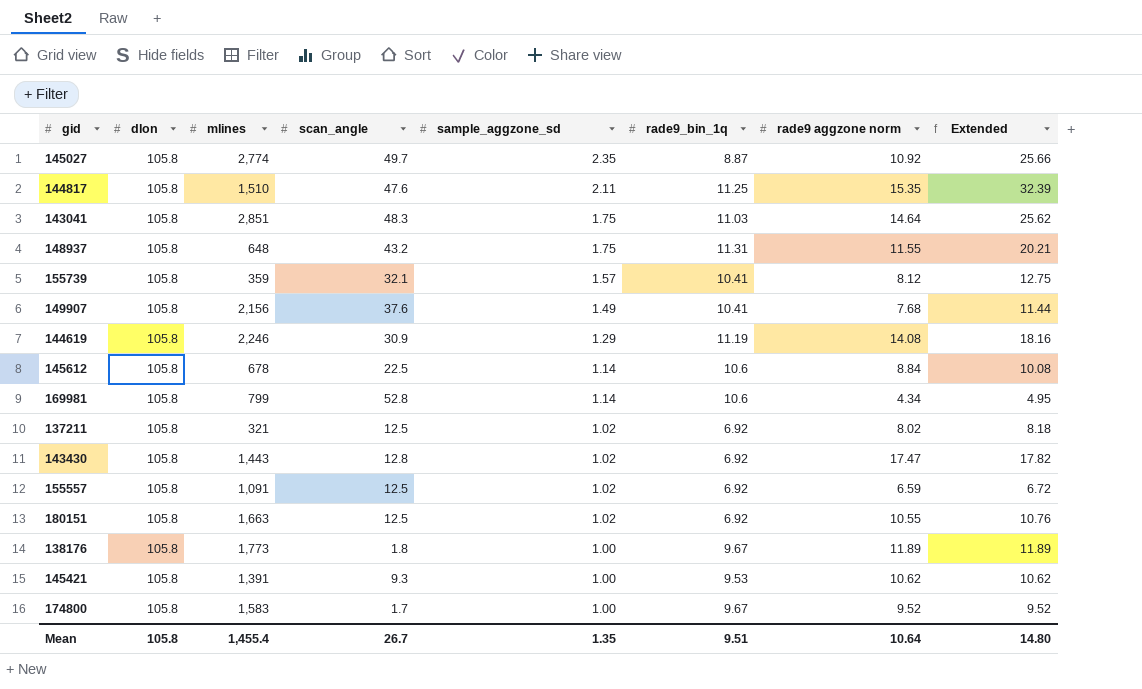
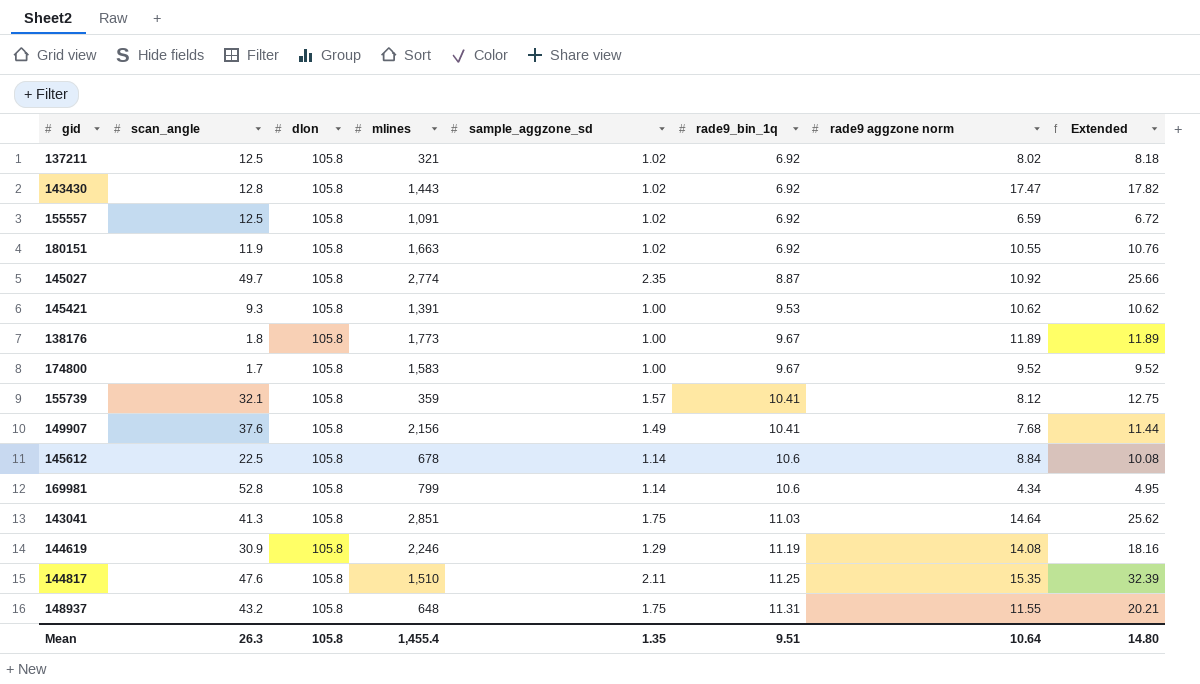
row order: sample_aggzone_sd descending -> rade9_bin_1q ascending
column scan_angle | position: 4 -> 2
180151 | scan_angle: 12.5 -> 11.9
143041 | scan_angle: 48.3 -> 41.3
Mean | scan_angle: 26.7 -> 26.3

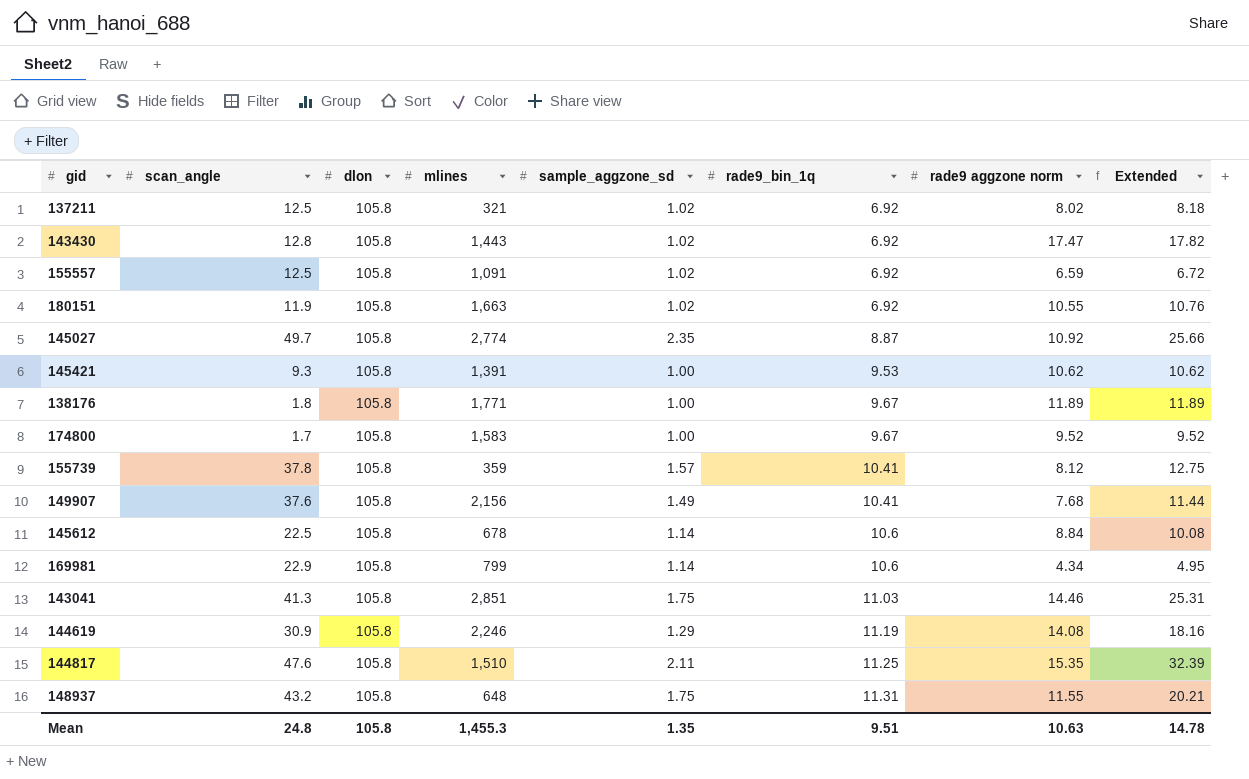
138176 | mlines: 1,773 -> 1,771
155739 | scan_angle: 32.1 -> 37.8
169981 | scan_angle: 52.8 -> 22.9
143041 | rade9 aggzone norm: 14.64 -> 14.46
143041 | Extended: 25.62 -> 25.31
Mean | scan_angle: 26.3 -> 24.8
Mean | mlines: 1,455.4 -> 1,455.3
Mean | rade9 aggzone norm: 10.64 -> 10.63
Mean | Extended: 14.80 -> 14.78

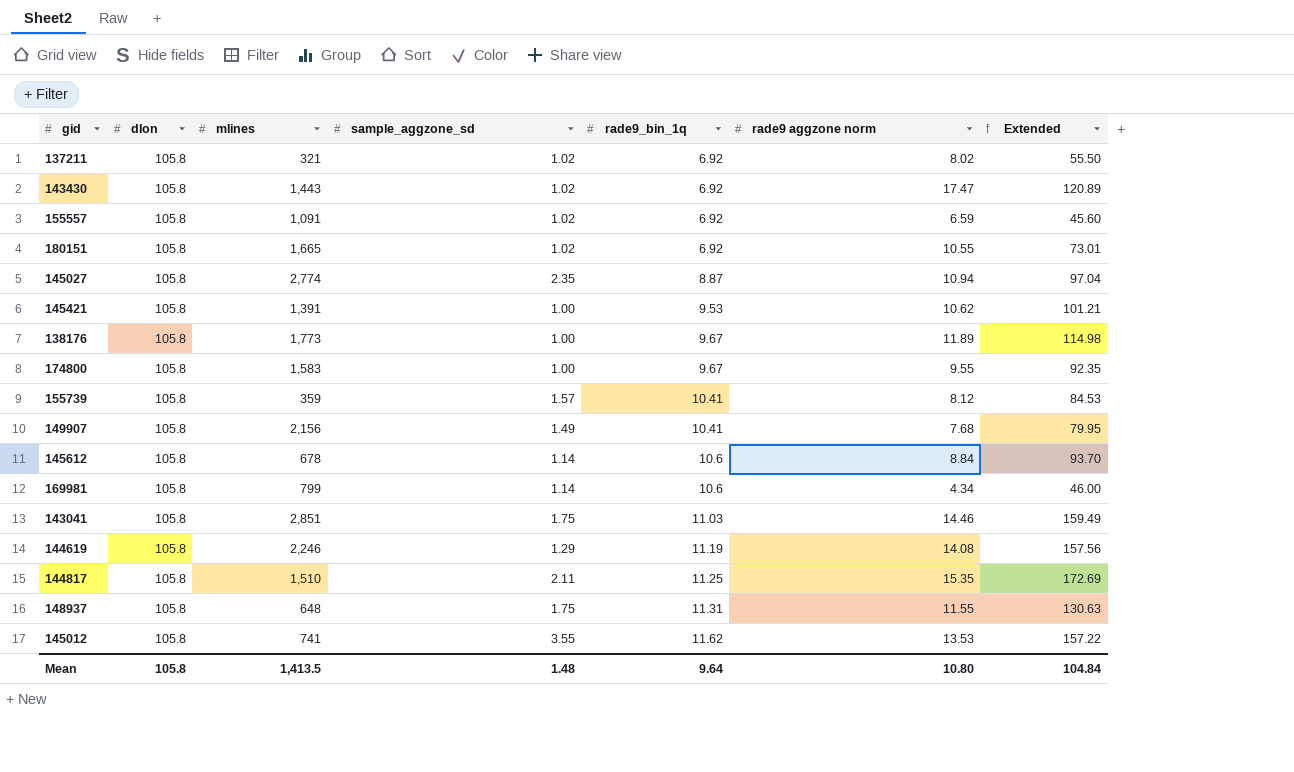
column scan_angle | position: 2 -> none
column Extended | formula: [sample_aggzone_sd] * [rade9 aggzone norm] -> [rade9_bin_1q] * [rade9 aggzone norm]
180151 | mlines: 1,663 -> 1,665
145027 | rade9 aggzone norm: 10.92 -> 10.94
138176 | mlines: 1,771 -> 1,773
174800 | rade9 aggzone norm: 9.52 -> 9.55
row 145012: none -> 105.8 | 741 | 3.55 | 11.62 | 13.53 | 157.22
Mean | mlines: 1,455.3 -> 1,413.5
Mean | sample_aggzone_sd: 1.35 -> 1.48
Mean | rade9_bin_1q: 9.51 -> 9.64
Mean | rade9 aggzone norm: 10.63 -> 10.80
Mean | Extended: 14.78 -> 104.84

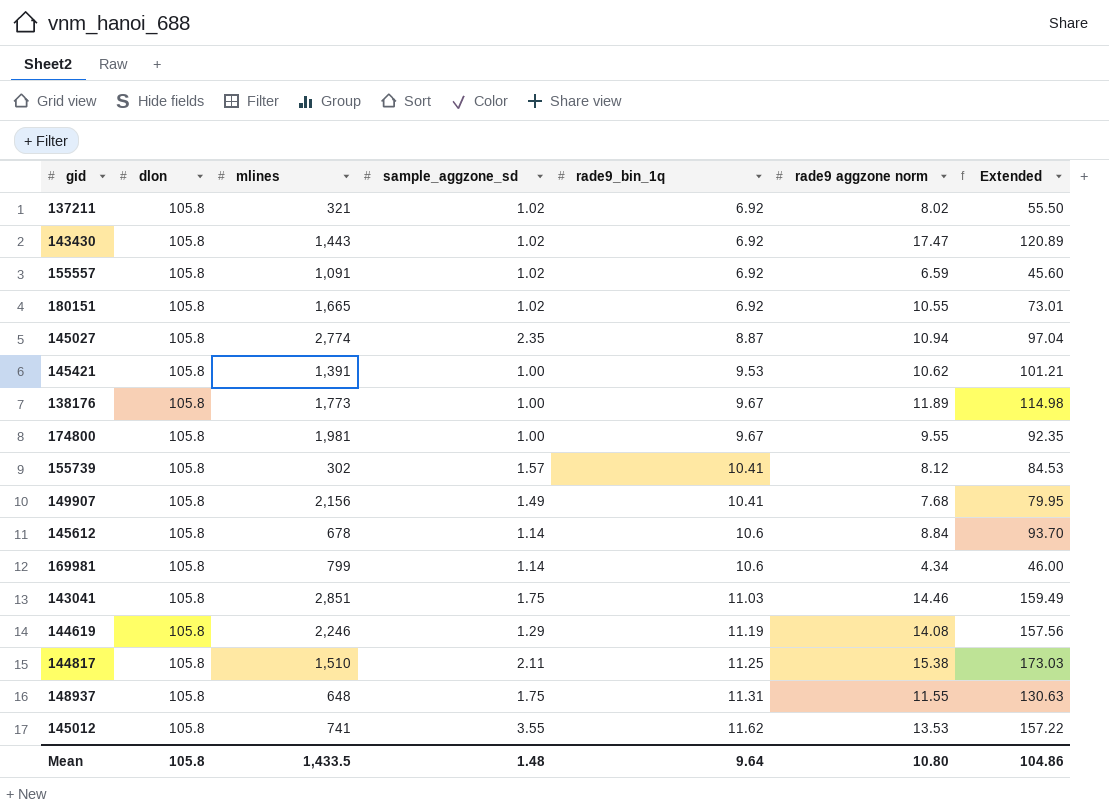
174800 | mlines: 1,583 -> 1,981
155739 | mlines: 359 -> 302
144817 | rade9 aggzone norm: 15.35 -> 15.38
144817 | Extended: 172.69 -> 173.03
Mean | mlines: 1,413.5 -> 1,433.5
Mean | Extended: 104.84 -> 104.86

